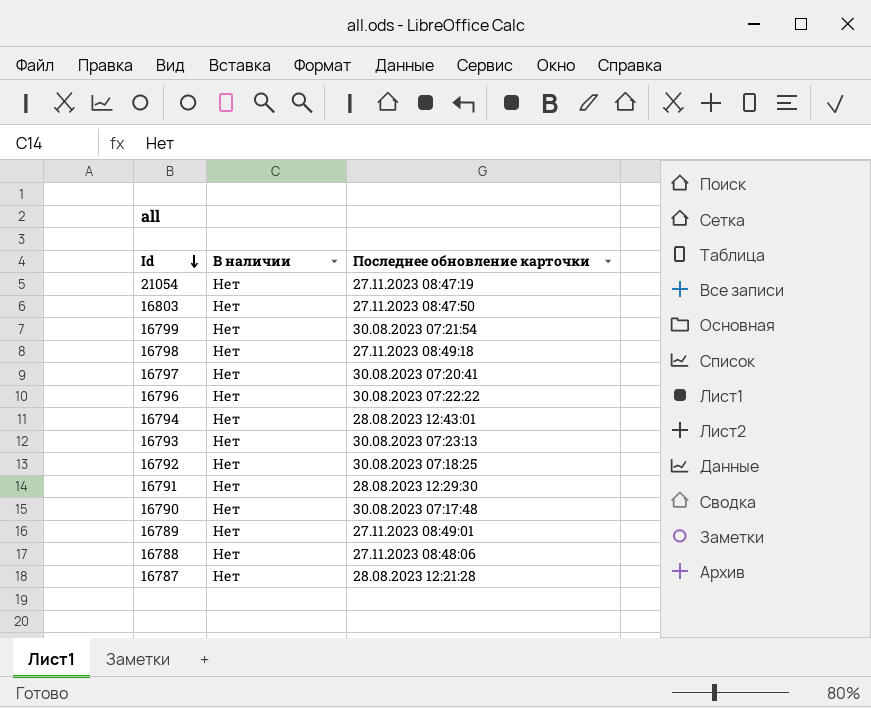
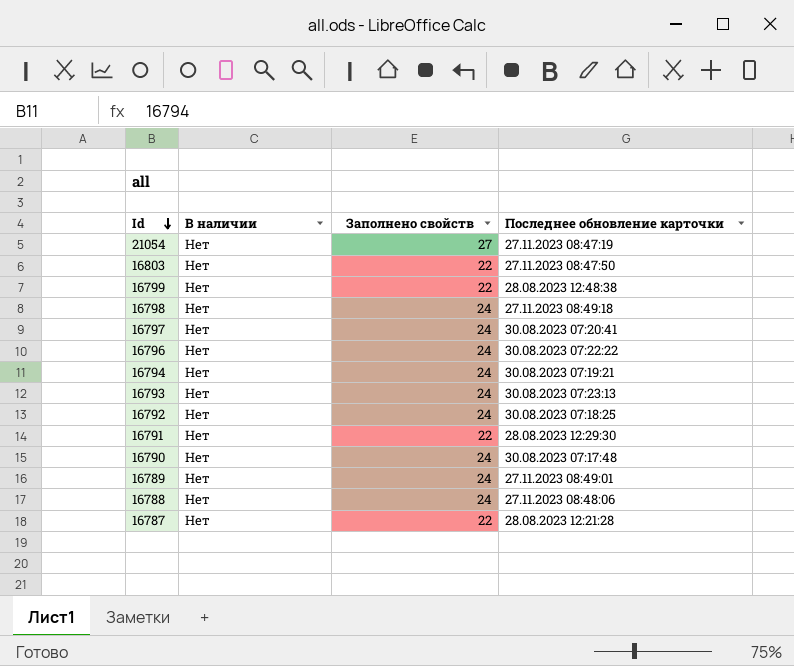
column Заполнено свойств | position: none -> 3
16799 | Последнее обновление карточки: 30.08.2023 07:21:54 -> 28.08.2023 12:48:38
16794 | Последнее обновление карточки: 28.08.2023 12:43:01 -> 30.08.2023 07:19:21

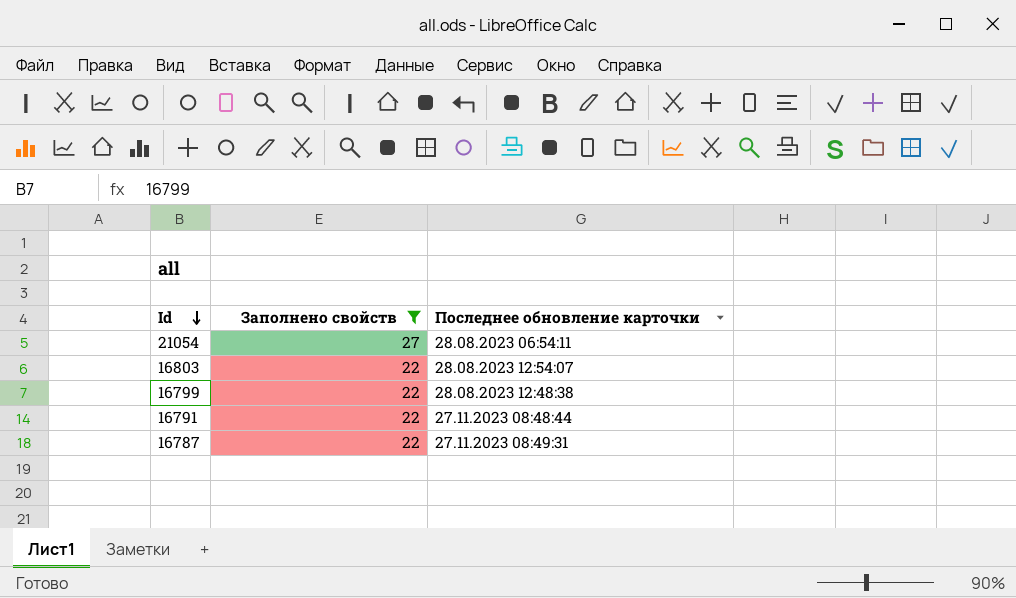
filter: none -> Заполнено свойств != 24
column В наличии | position: 2 -> none
21054 | Последнее обновление карточки: 27.11.2023 08:47:19 -> 28.08.2023 06:54:11
16803 | Последнее обновление карточки: 27.11.2023 08:47:50 -> 28.08.2023 12:54:07
16791 | Последнее обновление карточки: 28.08.2023 12:29:30 -> 27.11.2023 08:48:44
16787 | Последнее обновление карточки: 28.08.2023 12:21:28 -> 27.11.2023 08:49:31

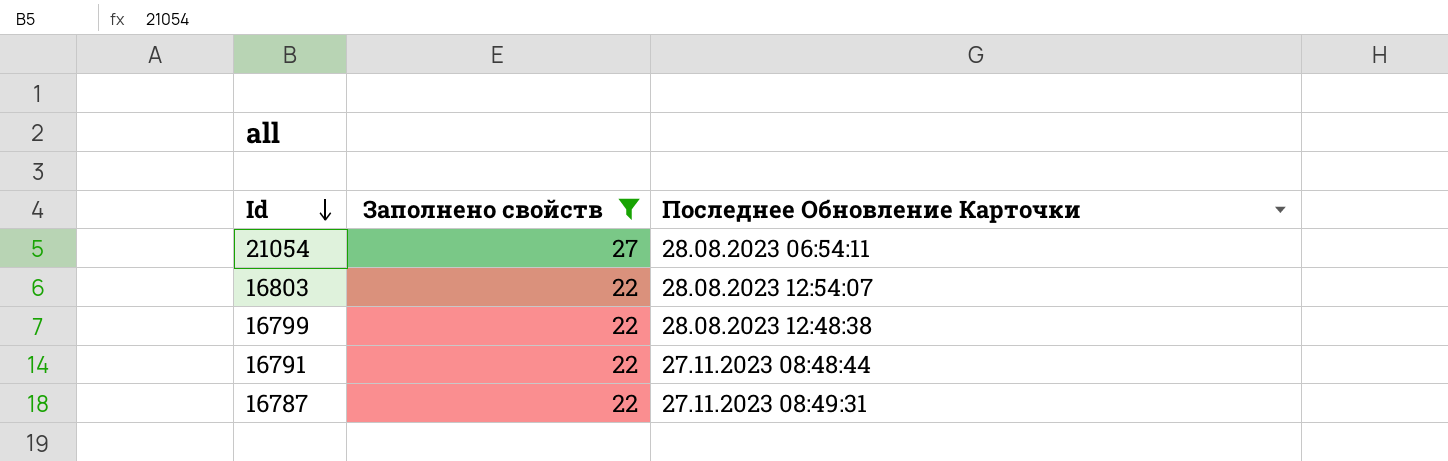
column name: Последнее обновление карточки -> Последнее Обновление Карточки

